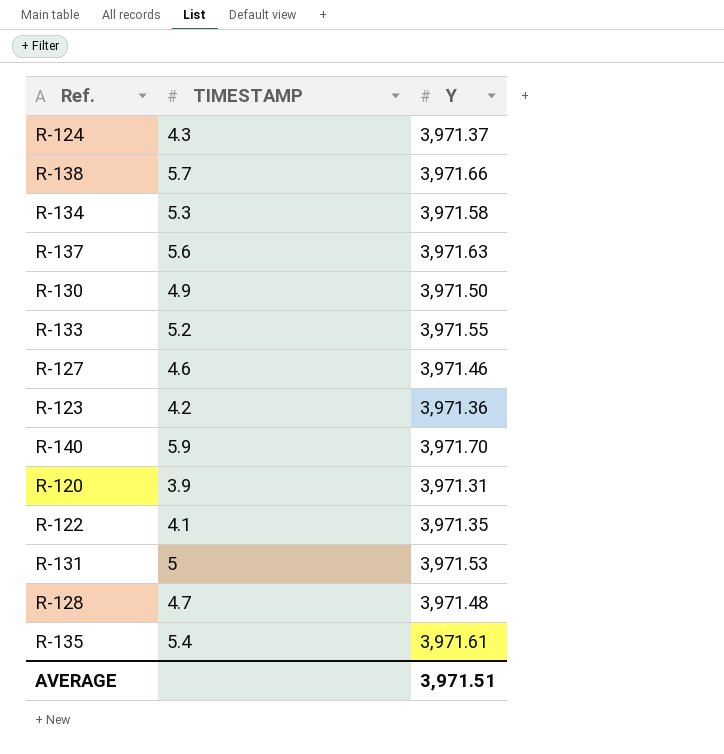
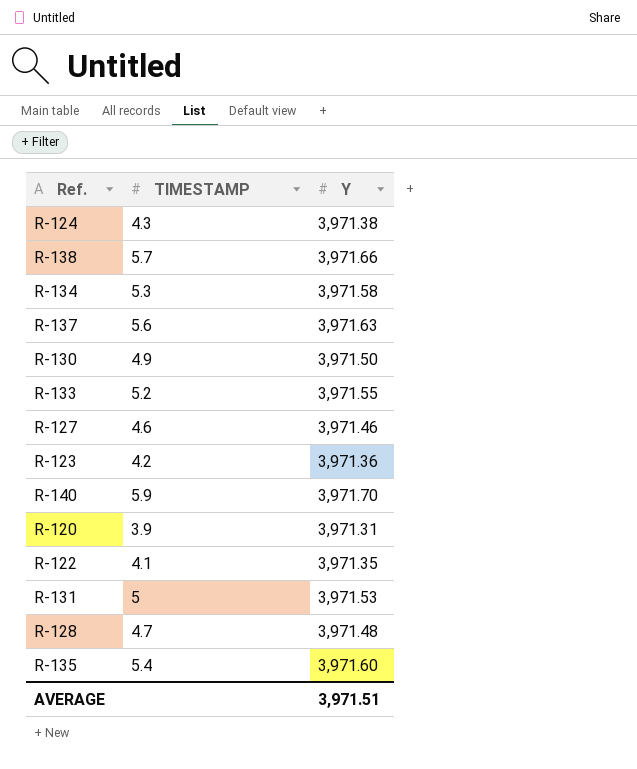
R-124 | Y: 3,971.37 -> 3,971.38
R-135 | Y: 3,971.61 -> 3,971.60

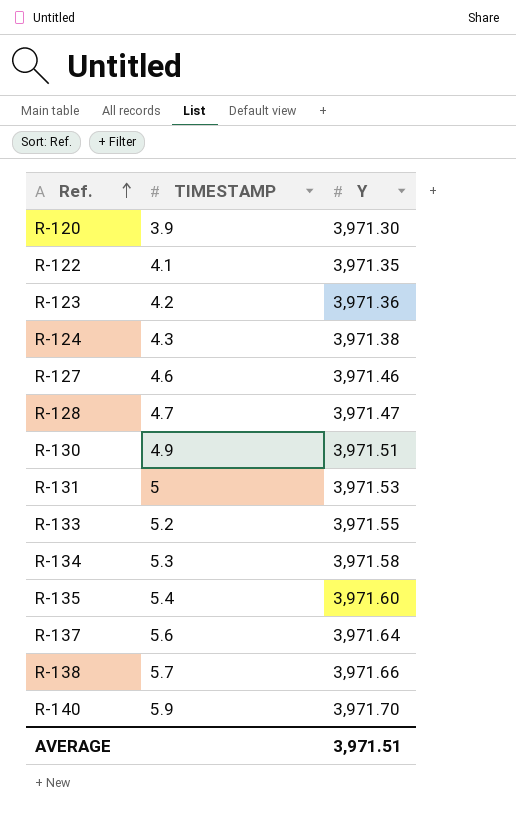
row order: none -> Ref. ascending
R-120 | Y: 3,971.31 -> 3,971.30
R-128 | Y: 3,971.48 -> 3,971.47
R-130 | Y: 3,971.50 -> 3,971.51
R-137 | Y: 3,971.63 -> 3,971.64

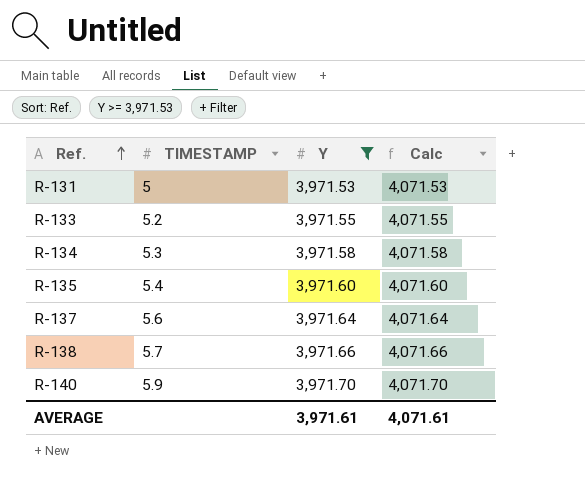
filter: none -> Y >= 3,971.53
column Calc | formula: none -> [Y] + 100
AVERAGE | Y: 3,971.51 -> 3,971.61

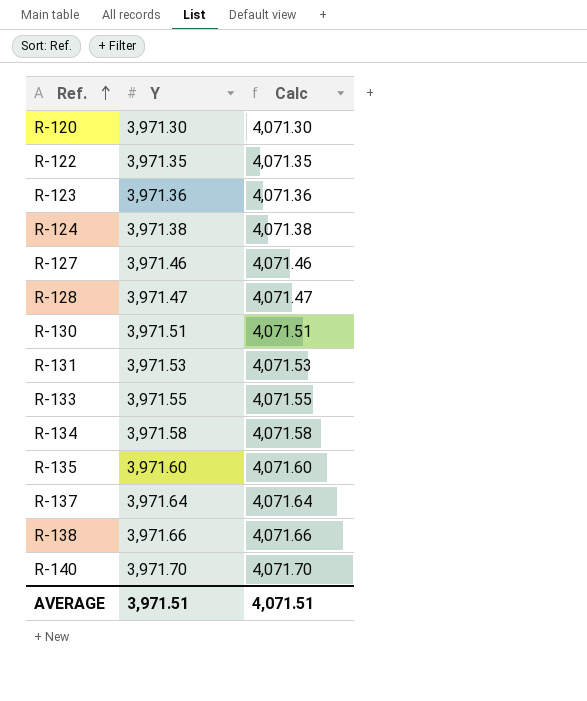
filter: Y >= 3,971.53 -> none
column TIMESTAMP | position: 2 -> none
AVERAGE | Y: 3,971.61 -> 3,971.51
AVERAGE | Calc: 4,071.61 -> 4,071.51

